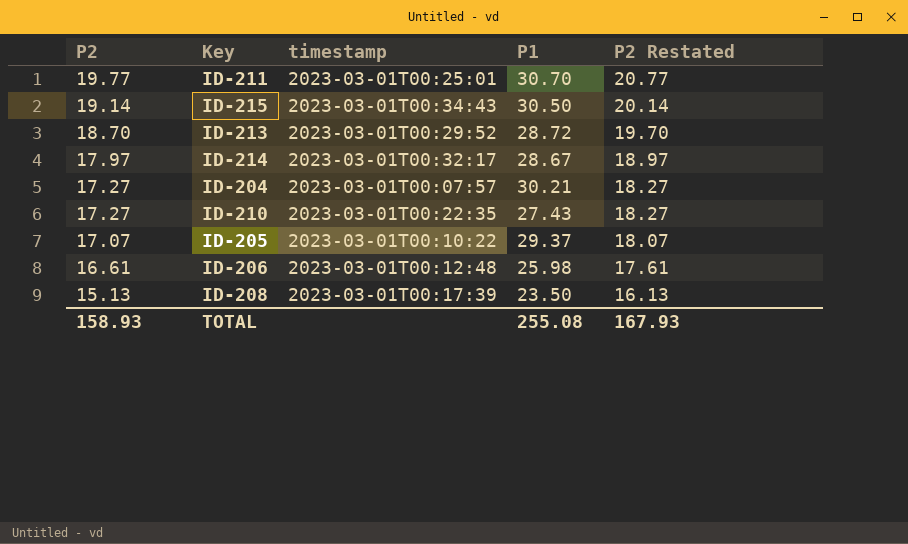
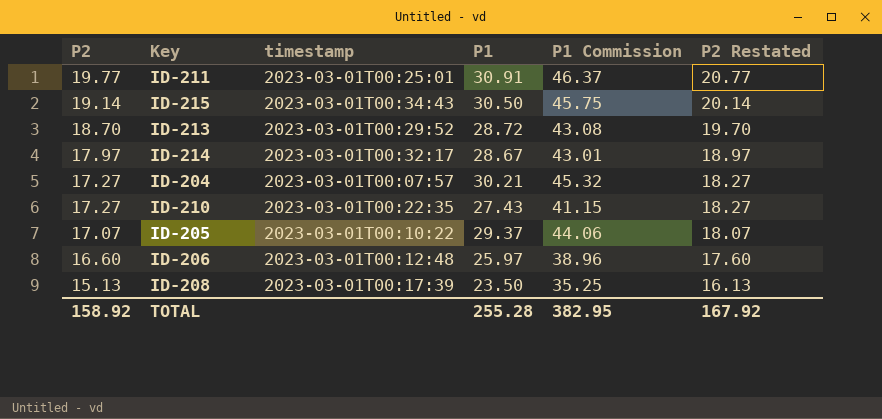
column P1 Commission | formula: none -> [P1] * 1.5
ID-211 | P1: 30.70 -> 30.91
ID-206 | P2: 16.61 -> 16.60
ID-206 | P1: 25.98 -> 25.97
ID-206 | P2 Restated: 17.61 -> 17.60
TOTAL | P2: 158.93 -> 158.92
TOTAL | P1: 255.08 -> 255.28
TOTAL | P2 Restated: 167.93 -> 167.92

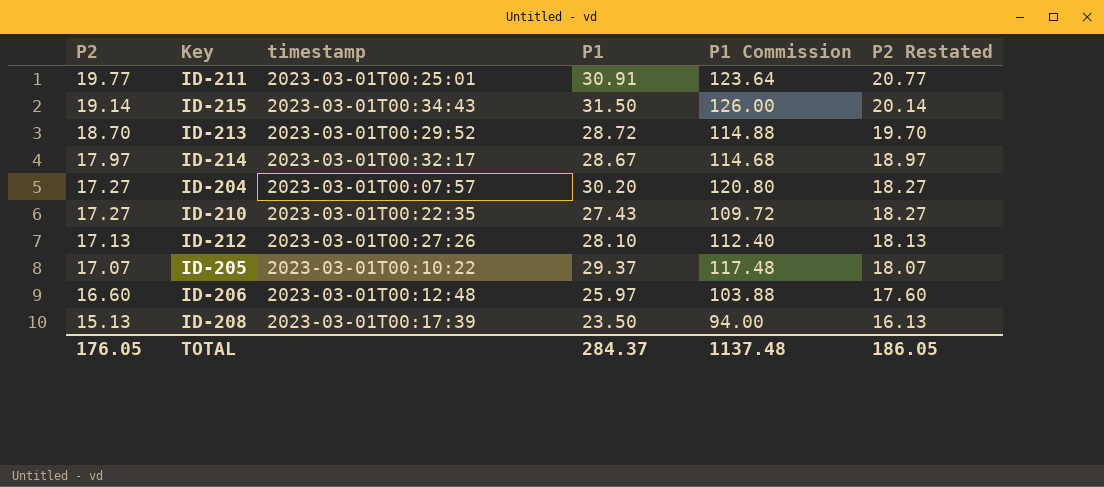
column P1 Commission | formula: [P1] * 1.5 -> [P1] * 4
ID-215 | P1: 30.50 -> 31.50
ID-204 | P1: 30.21 -> 30.20
row ID-212: none -> 17.13 | 2023-03-01T00:27:26 | 28.10 | 112.40 | 18.13
TOTAL | P2: 158.92 -> 176.05
TOTAL | P1: 255.28 -> 284.37
TOTAL | P1 Commission: 382.95 -> 1137.48
TOTAL | P2 Restated: 167.92 -> 186.05

